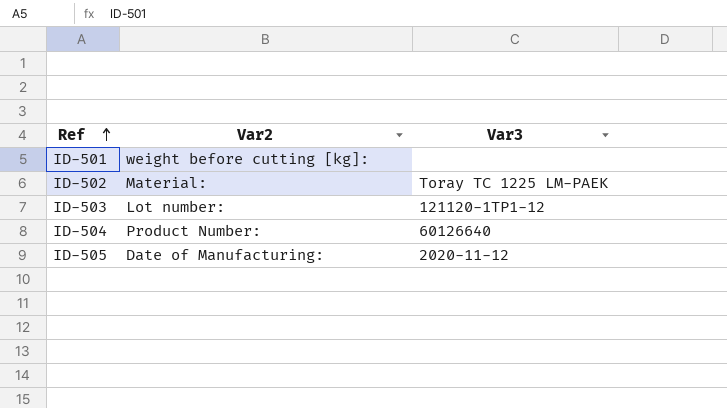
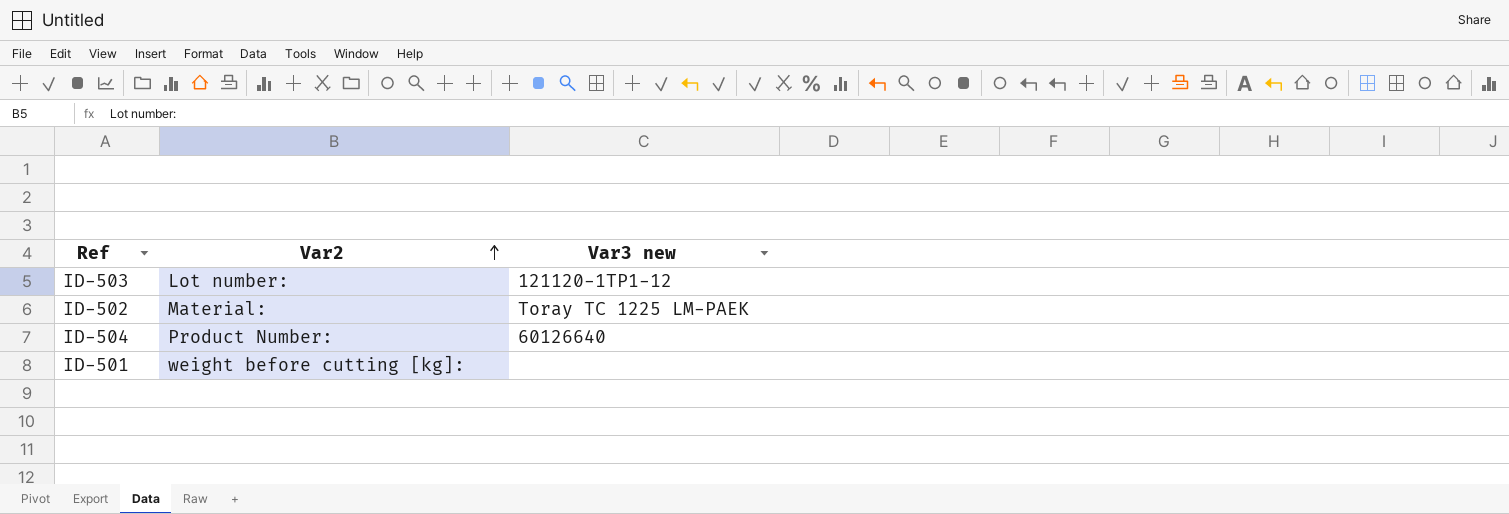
row order: Ref ascending -> Var2 ascending
column name: Var3 -> Var3 new
row ID-505: Date of Manufacturing: | 2020-11-12 -> none

